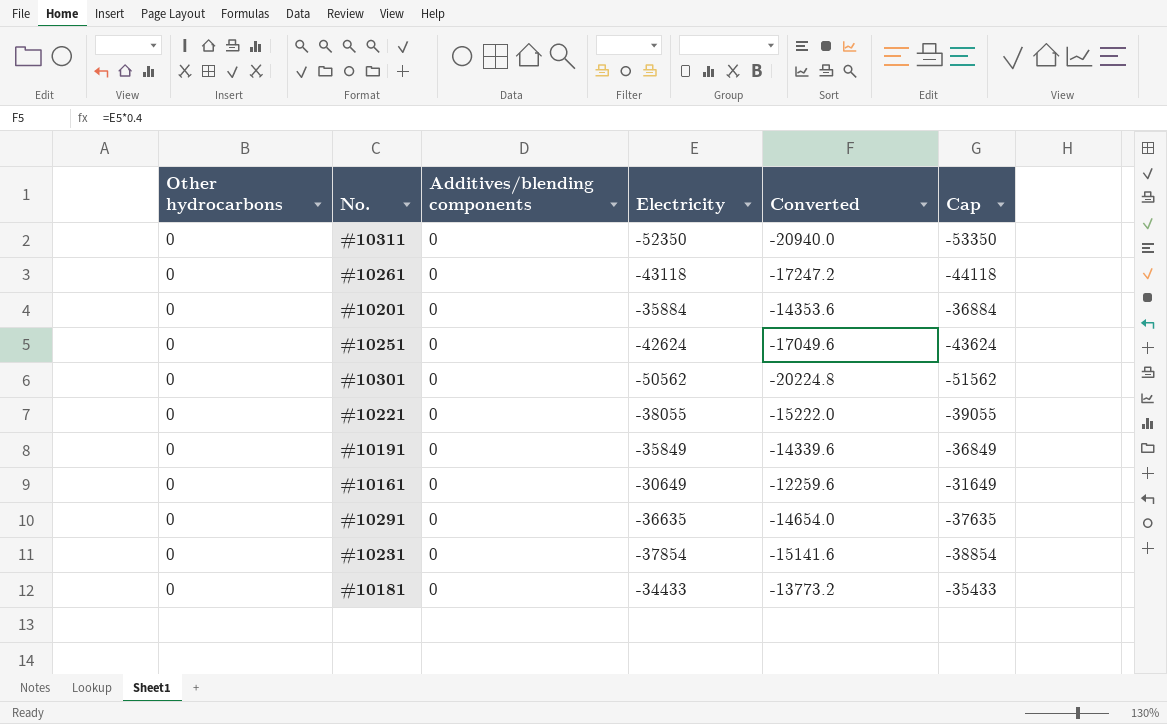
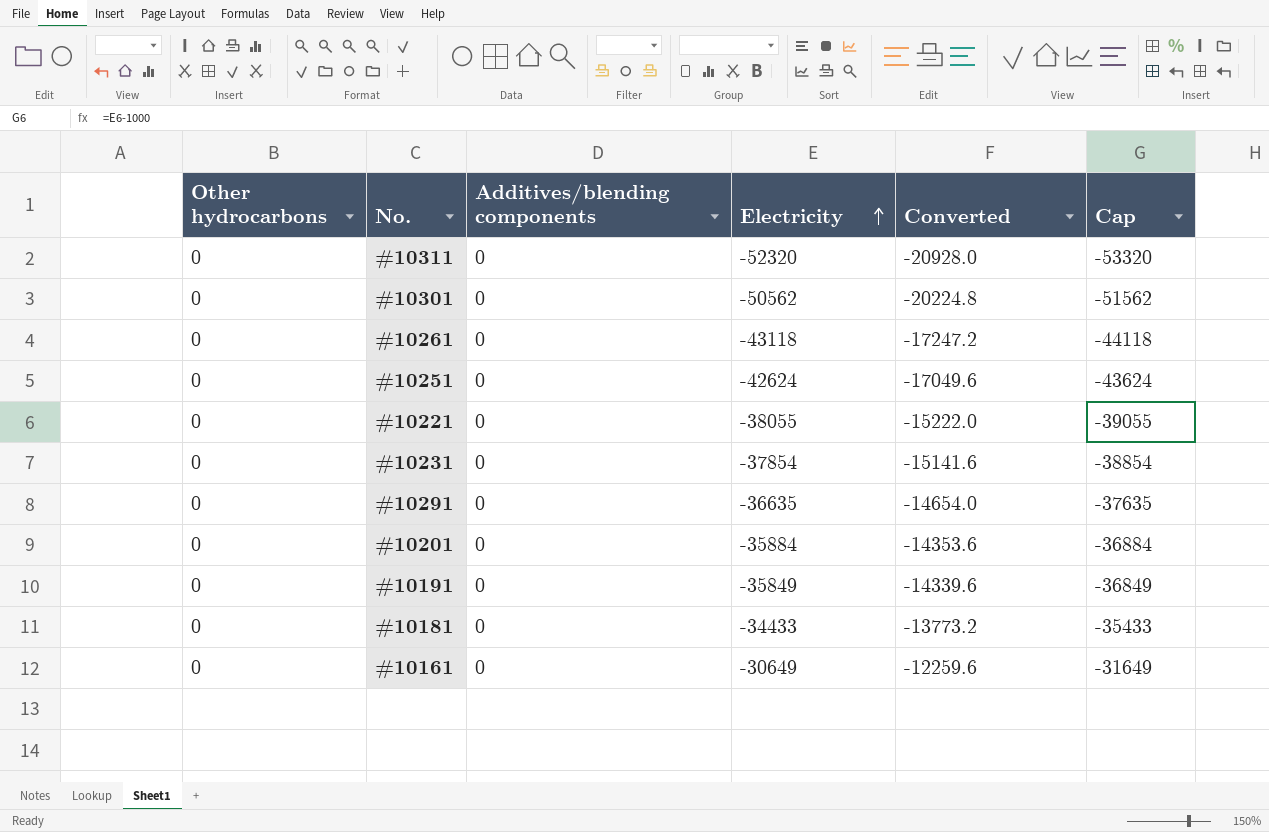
row order: none -> Electricity ascending
#10311 | Electricity: -52350 -> -52320
#10311 | Converted: -20940.0 -> -20928.0
#10311 | Cap: -53350 -> -53320

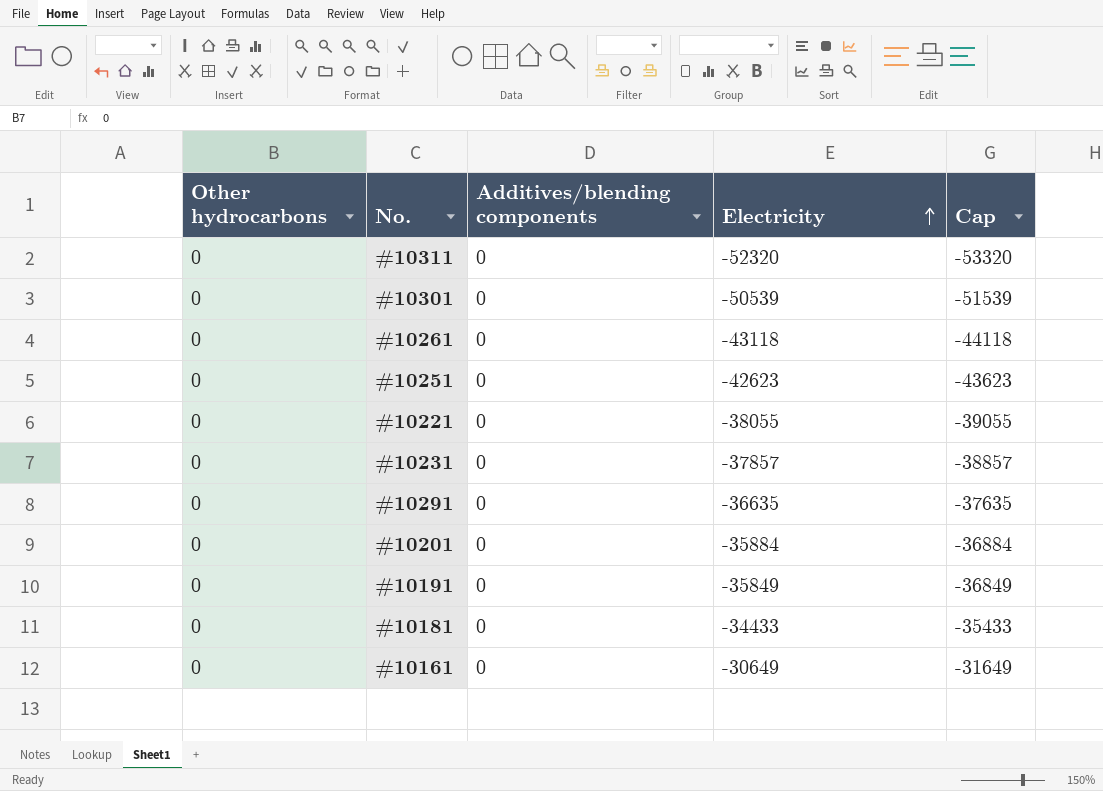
column Converted | formula: [Electricity] * 0.4 -> none
#10301 | Electricity: -50562 -> -50539
#10301 | Cap: -51562 -> -51539
#10251 | Electricity: -42624 -> -42623
#10251 | Cap: -43624 -> -43623
#10231 | Electricity: -37854 -> -37857
#10231 | Cap: -38854 -> -38857

